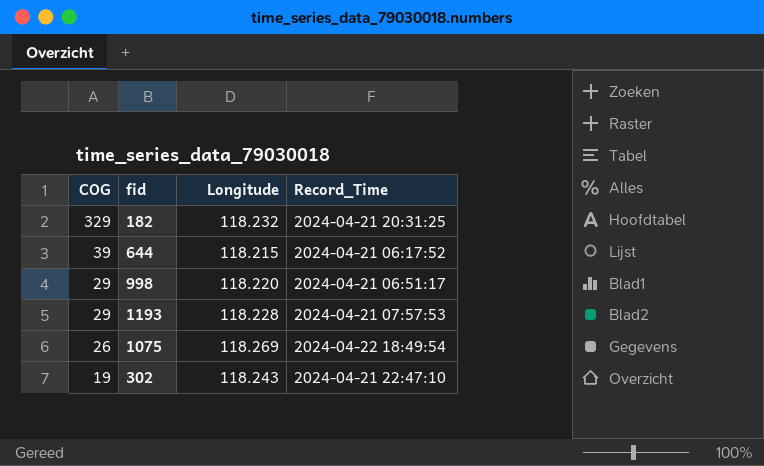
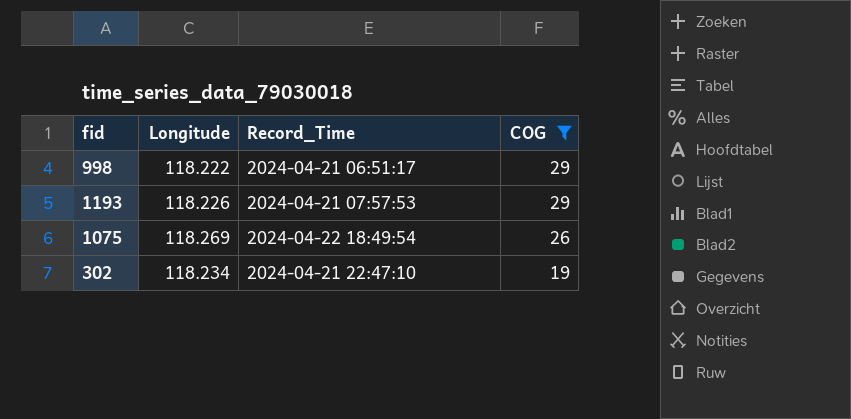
filter: none -> COG <= 29
column COG | position: 1 -> 4
998 | Longitude: 118.220 -> 118.222
1193 | Longitude: 118.228 -> 118.226
302 | Longitude: 118.243 -> 118.234

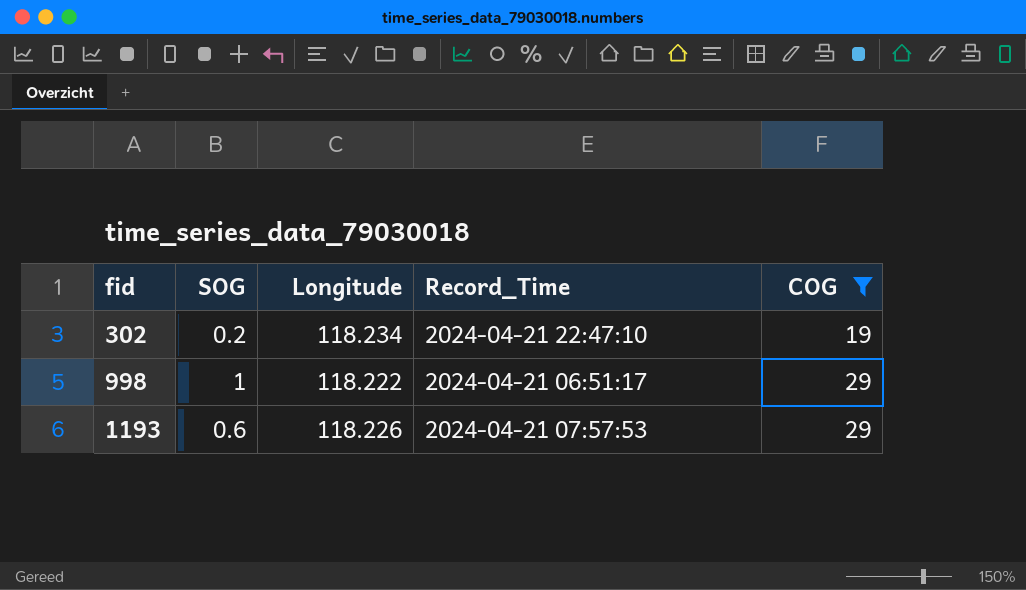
row order: COG descending -> fid ascending
column SOG | position: none -> 2
row 1075: 118.269 | 2024-04-22 18:49:54 | 26 -> none

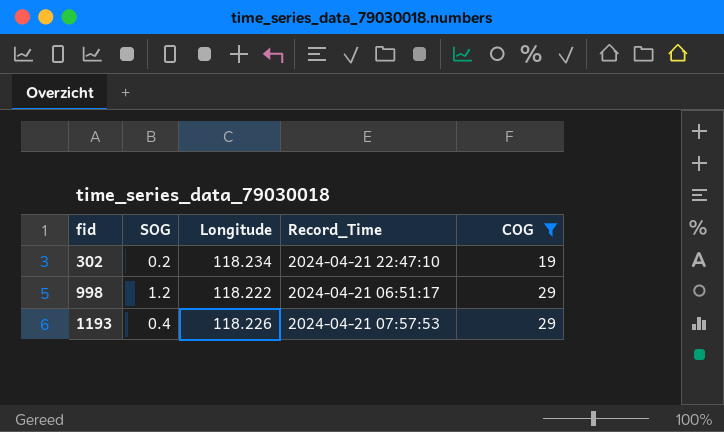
998 | SOG: 1 -> 1.2
1193 | SOG: 0.6 -> 0.4

